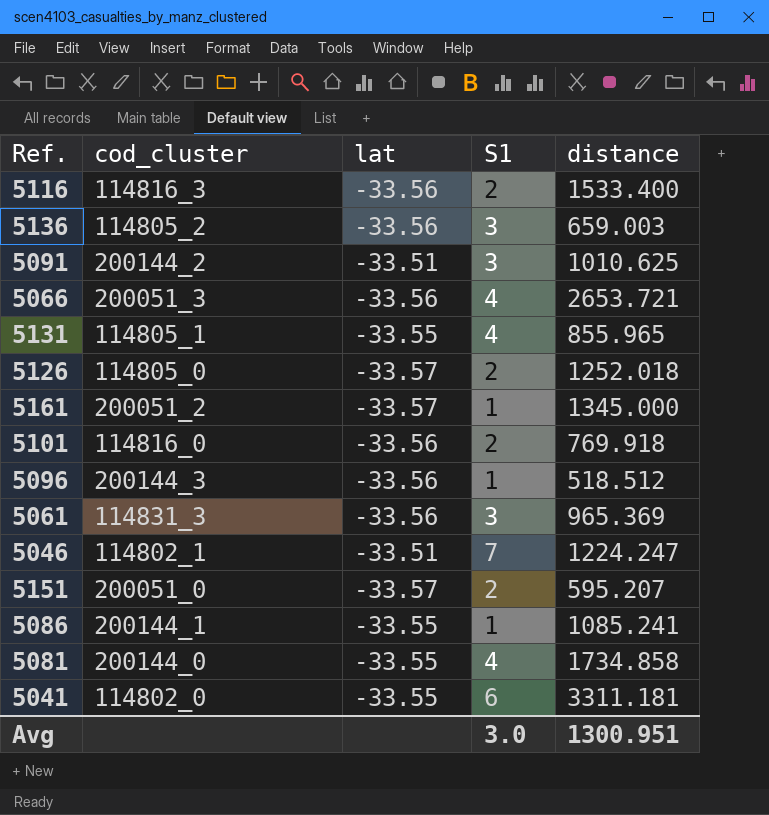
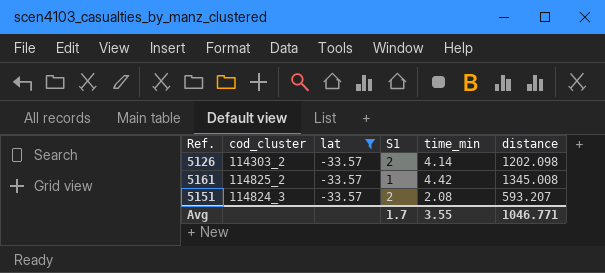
filter: none -> lat = -33.57
column time_min | position: none -> 5
5126 | cod_cluster: 114805_0 -> 114303_2
5126 | distance: 1252.018 -> 1202.098
5161 | cod_cluster: 200051_2 -> 114825_2
5161 | distance: 1345.000 -> 1345.008
5151 | cod_cluster: 200051_0 -> 114824_3
5151 | distance: 595.207 -> 593.207
Avg | S1: 3.0 -> 1.7
Avg | distance: 1300.951 -> 1046.771

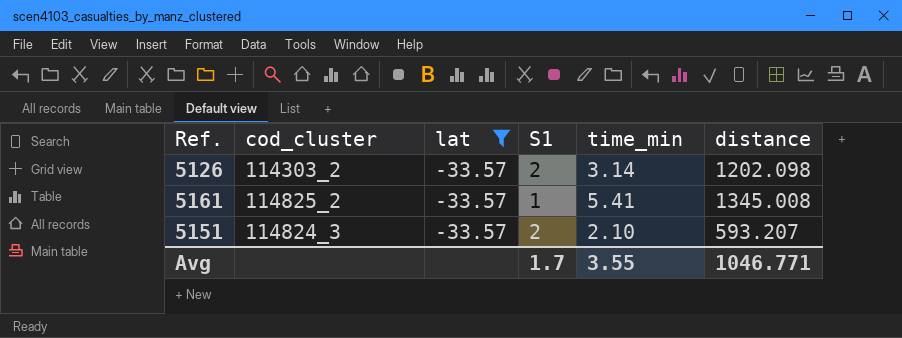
5126 | time_min: 4.14 -> 3.14
5161 | time_min: 4.42 -> 5.41
5151 | time_min: 2.08 -> 2.10

